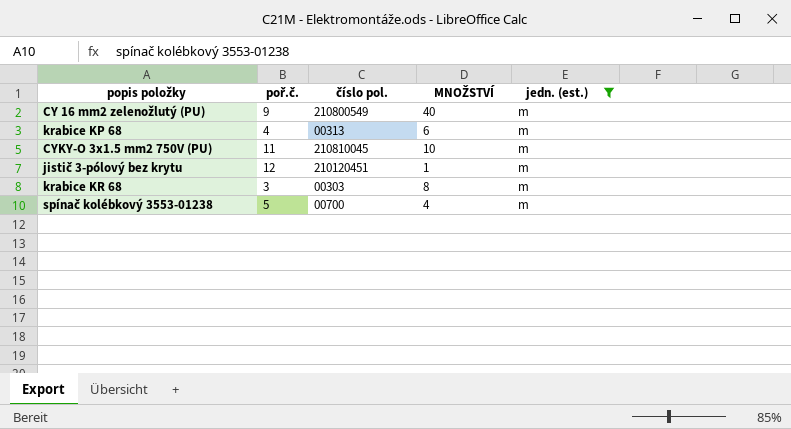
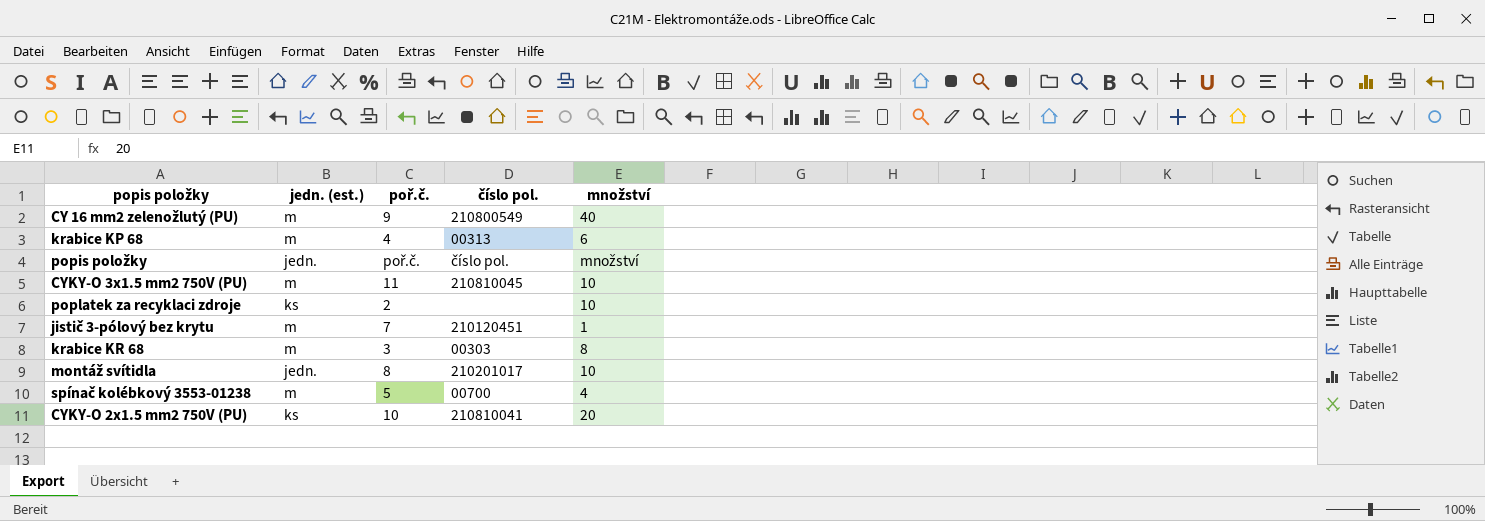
filter: jedn. (est.) = m -> none
column jedn. (est.) | position: 5 -> 2
column name: MNOŽSTVÍ -> množství
jistič 3-pólový bez krytu | poř.č.: 12 -> 7

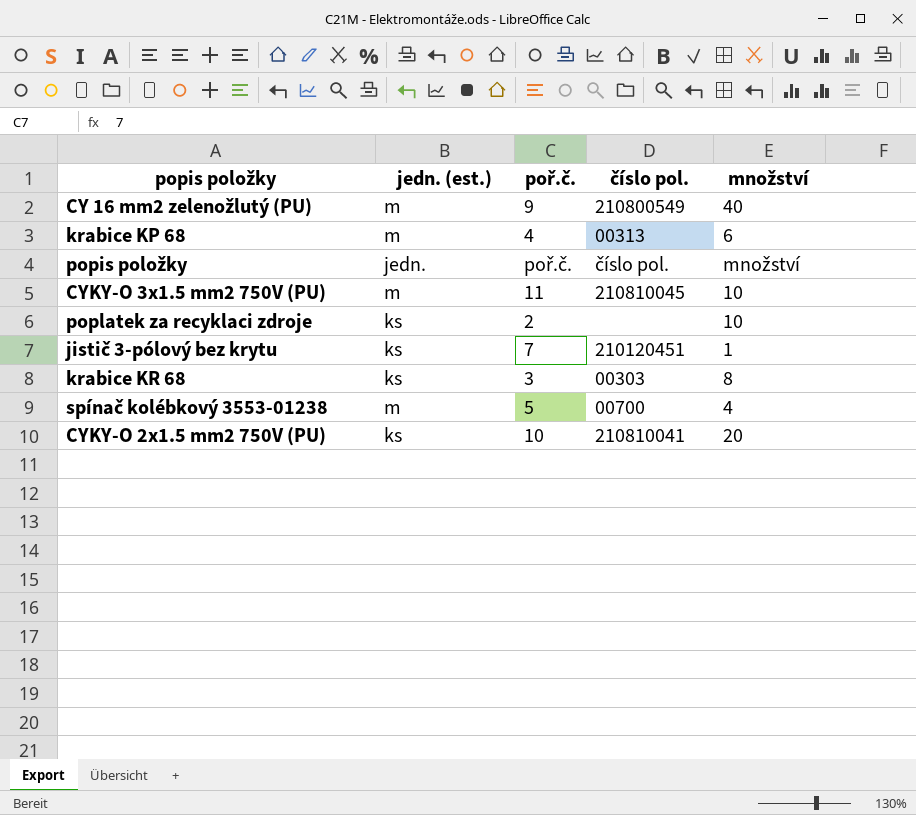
row montáž svítidla: jedn. | 8 | 210201017 | 10 -> none
jistič 3-pólový bez krytu | jedn. (est.): m -> ks
krabice KR 68 | jedn. (est.): m -> ks

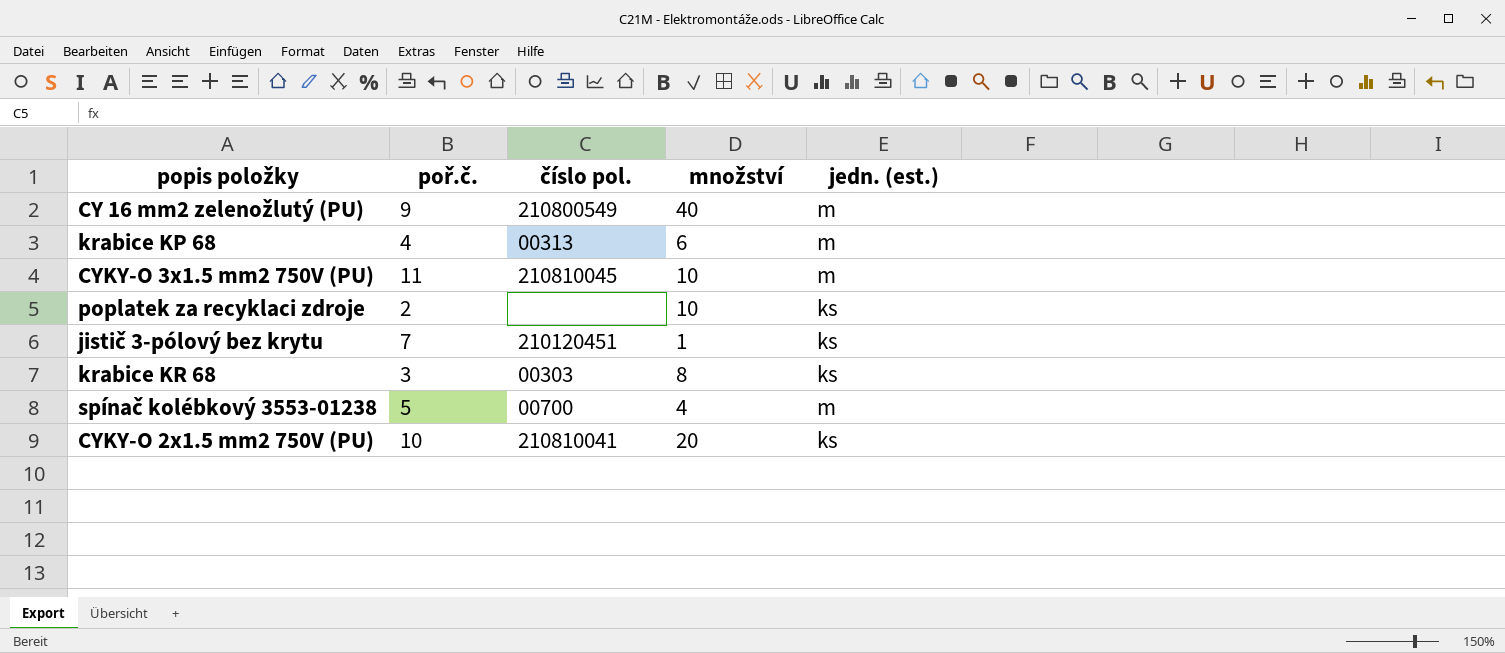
column jedn. (est.) | position: 2 -> 5
row popis položky: jedn. | poř.č. | číslo pol. | množství -> none

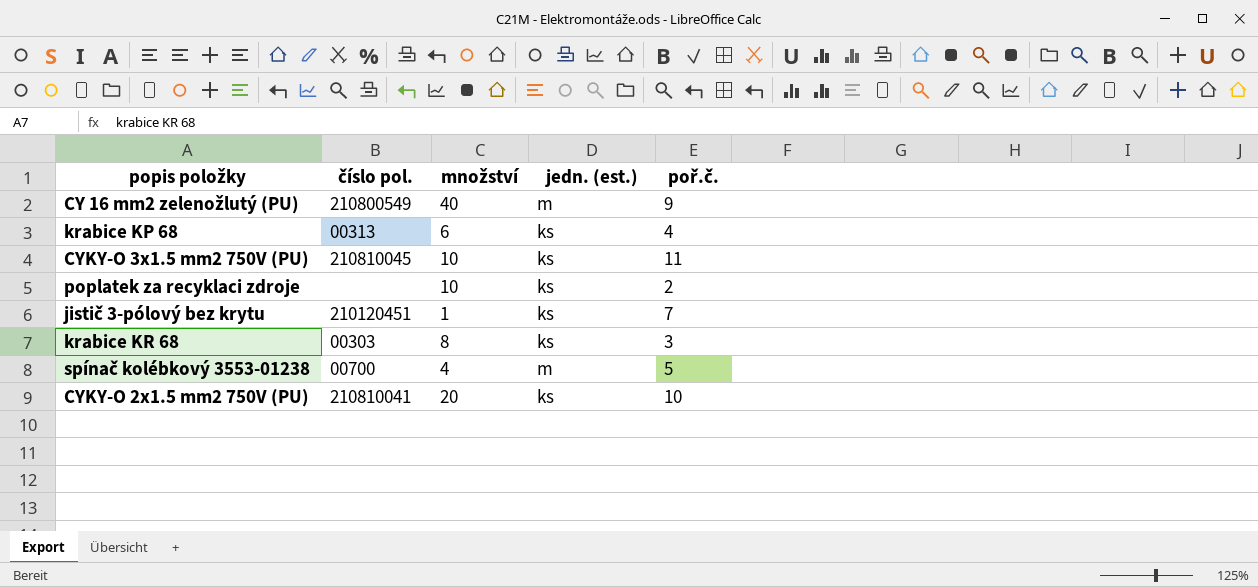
column poř.č. | position: 2 -> 5
krabice KP 68 | jedn. (est.): m -> ks
CYKY-O 3x1.5 mm2 750V (PU) | jedn. (est.): m -> ks

